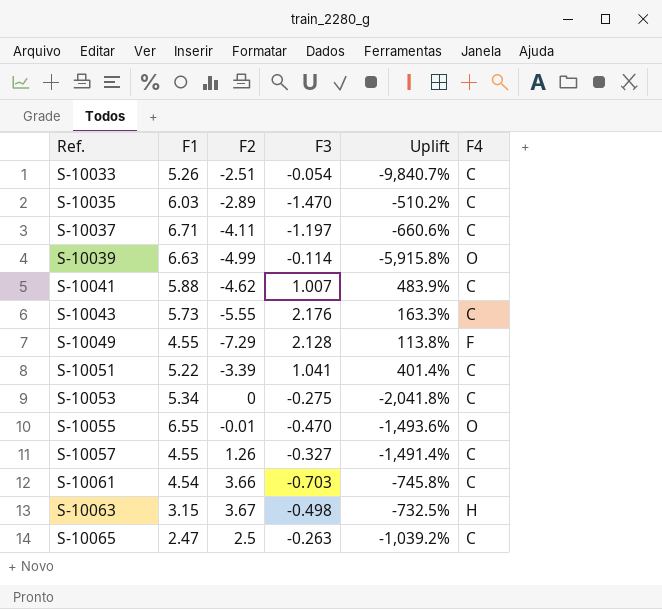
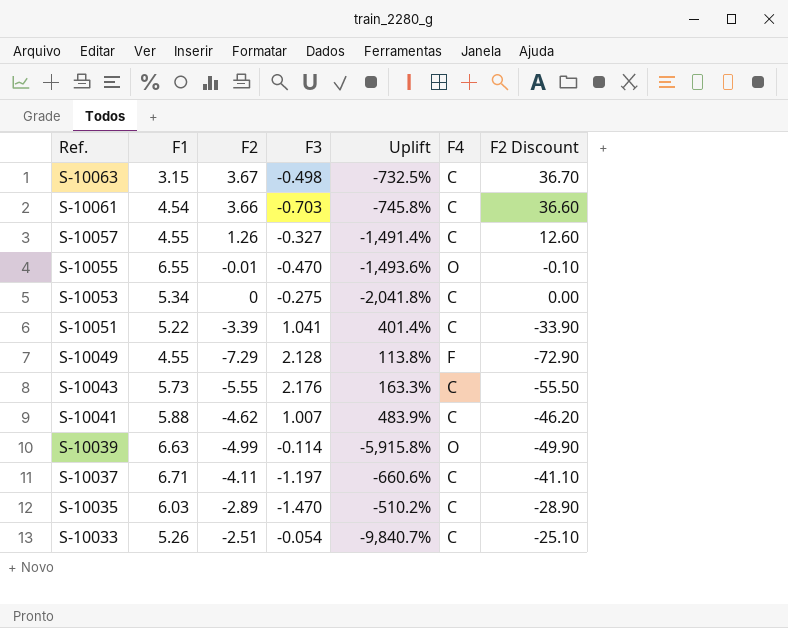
row order: Ref. ascending -> Ref. descending
column F2 Discount | formula: none -> [F2] * 10
row S-10065: 2.47 | 2.5 | -0.263 | -1,039.2% | C -> none
S-10063 | F4: H -> C

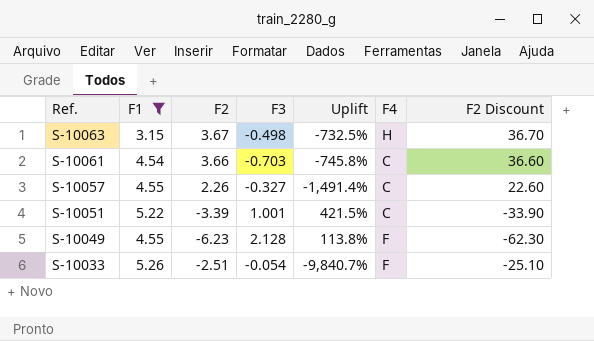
filter: none -> F1 <= 5.26
S-10063 | F4: C -> H
S-10057 | F2: 1.26 -> 2.26
S-10057 | F2 Discount: 12.60 -> 22.60
S-10051 | F3: 1.041 -> 1.001
S-10051 | Uplift: 401.4% -> 421.5%
S-10049 | F2: -7.29 -> -6.23
S-10049 | F2 Discount: -72.90 -> -62.30
S-10033 | F4: C -> F

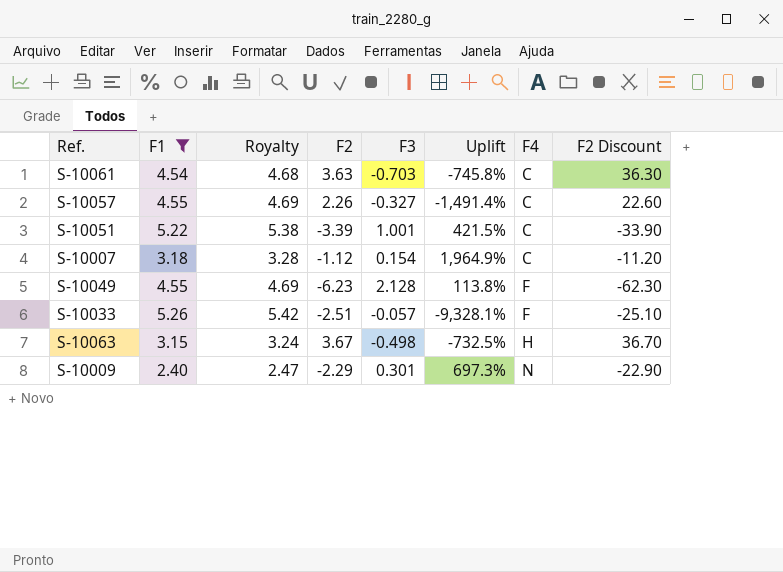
row order: Ref. descending -> F4 ascending
column Royalty | formula: none -> [F1] * 1.03
S-10061 | F2: 3.66 -> 3.63
S-10061 | F2 Discount: 36.60 -> 36.30
row S-10007: none -> 3.18 | 3.28 | -1.12 | 0.154 | 1,964.9% | C | -11.20
S-10033 | F3: -0.054 -> -0.057
S-10033 | Uplift: -9,840.7% -> -9,328.1%
row S-10009: none -> 2.40 | 2.47 | -2.29 | 0.301 | 697.3% | N | -22.90

